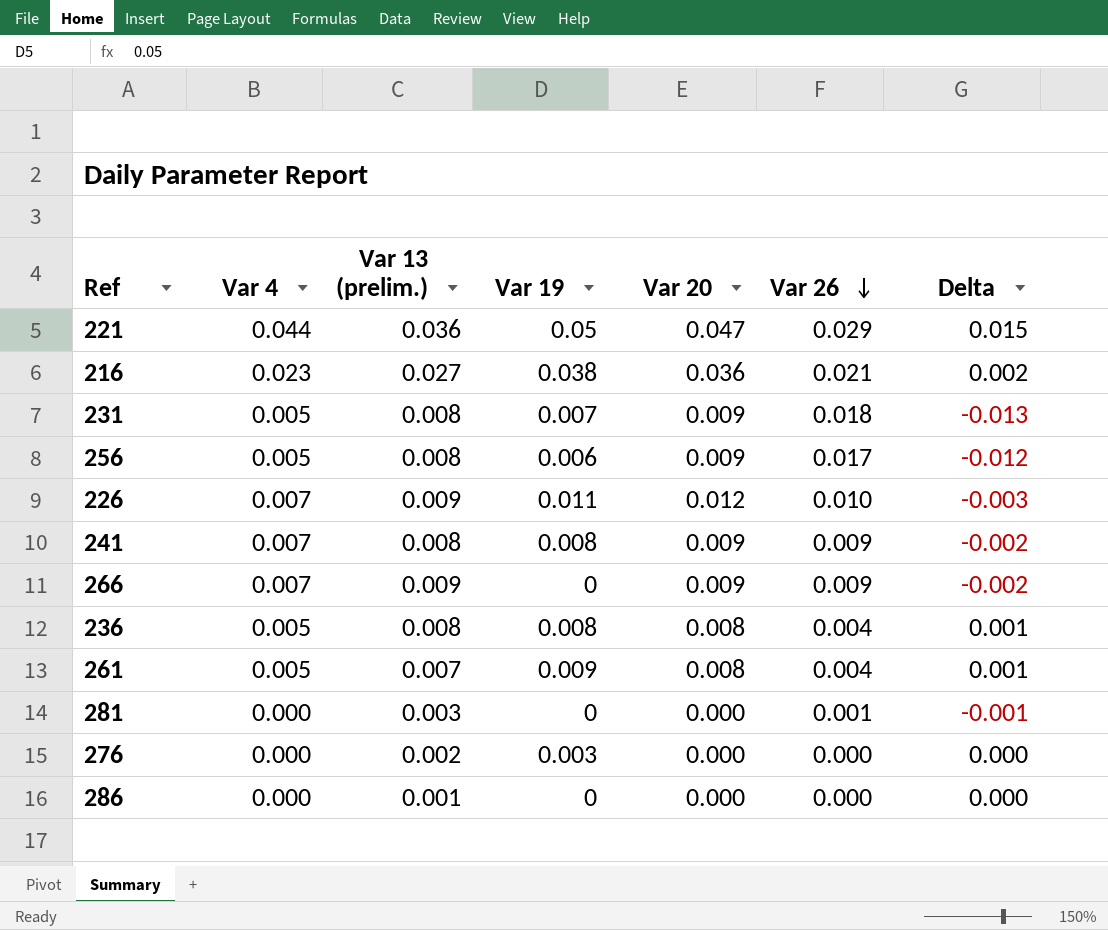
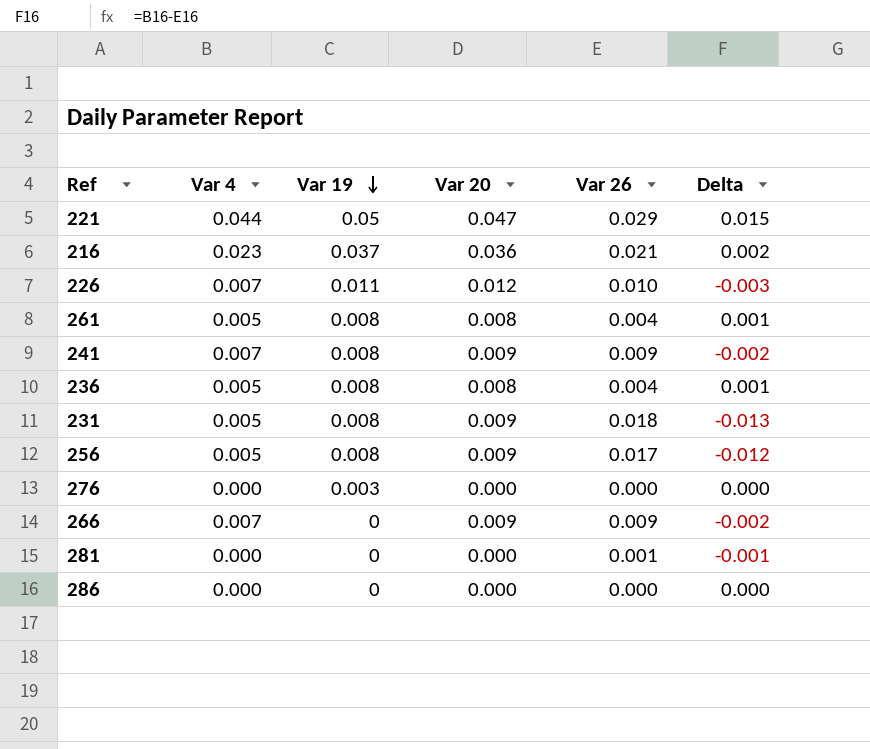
row order: Var 26 descending -> Var 19 descending
column Var 13 (prelim.) | position: 3 -> none
216 | Var 19: 0.038 -> 0.037
261 | Var 19: 0.009 -> 0.008
231 | Var 19: 0.007 -> 0.008
256 | Var 19: 0.006 -> 0.008

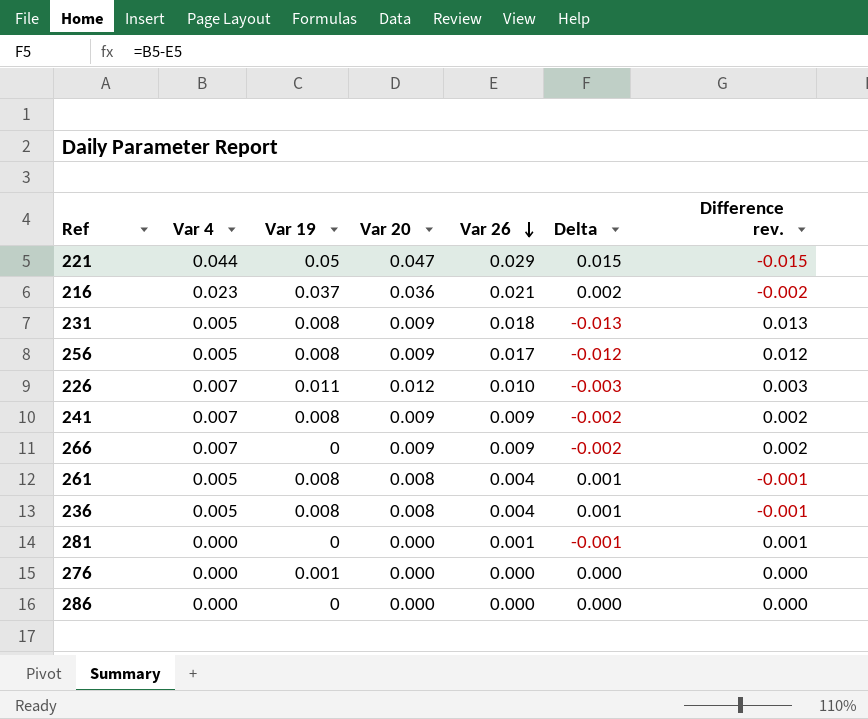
row order: Var 19 descending -> Var 26 descending
column Difference rev. | formula: none -> [Var 26] - [Var 4]
276 | Var 19: 0.003 -> 0.001

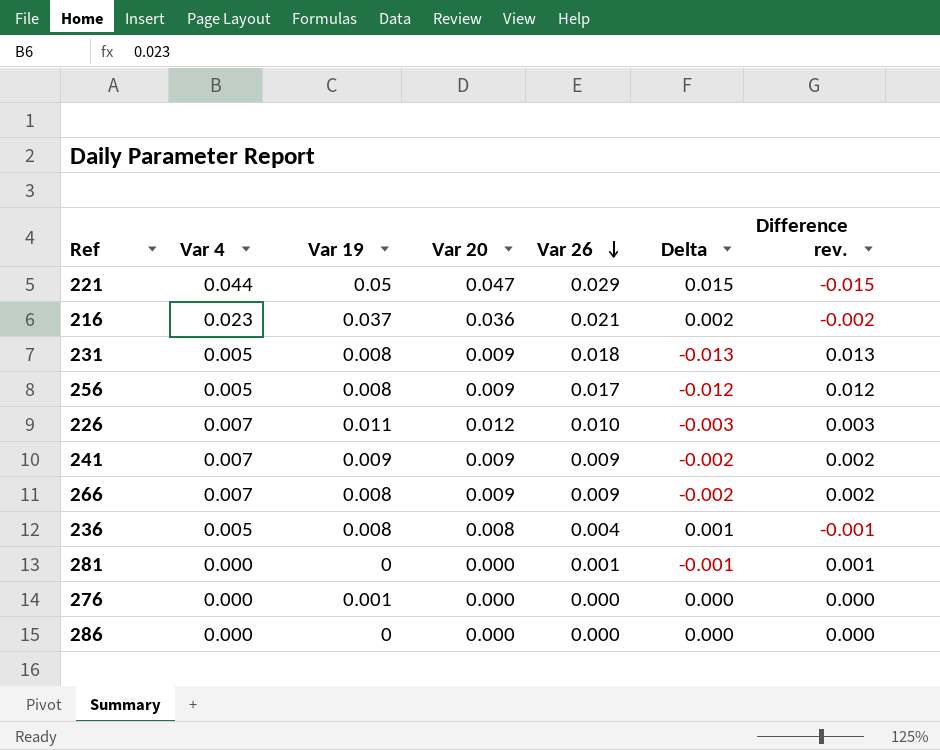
row 261: 0.005 | 0.008 | 0.008 | 0.004 | 0.001 | -0.001 -> none
241 | Var 19: 0.008 -> 0.009
266 | Var 19: 0 -> 0.008

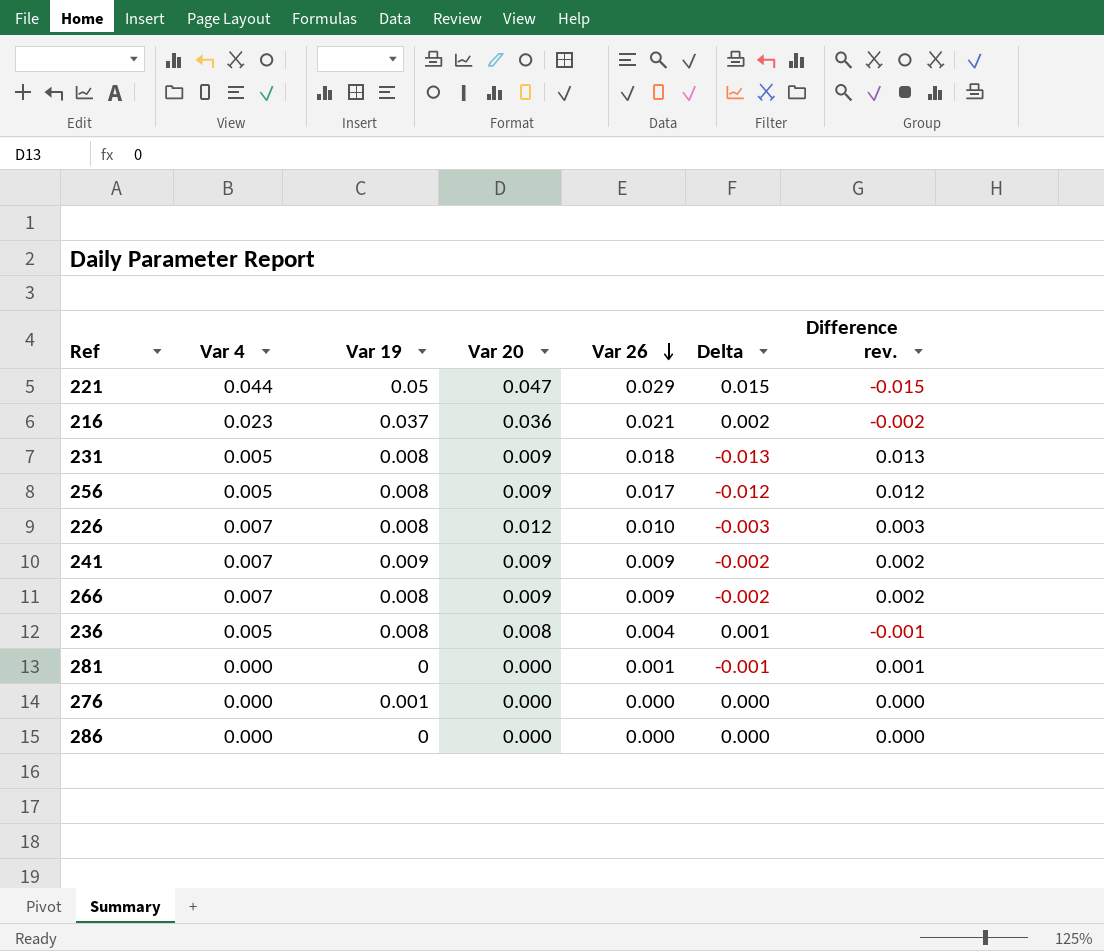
226 | Var 19: 0.011 -> 0.008

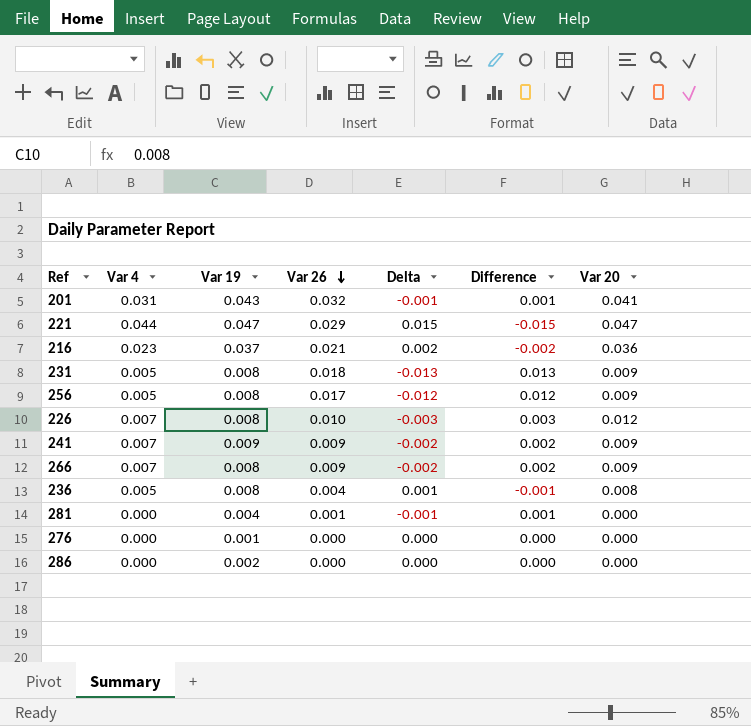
column name: Difference rev. -> Difference
column Var 20 | position: 4 -> 7
row 201: none -> 0.031 | 0.043 | 0.032 | -0.001 | 0.001 | 0.041
221 | Var 19: 0.05 -> 0.047
281 | Var 19: 0 -> 0.004
286 | Var 19: 0 -> 0.002

